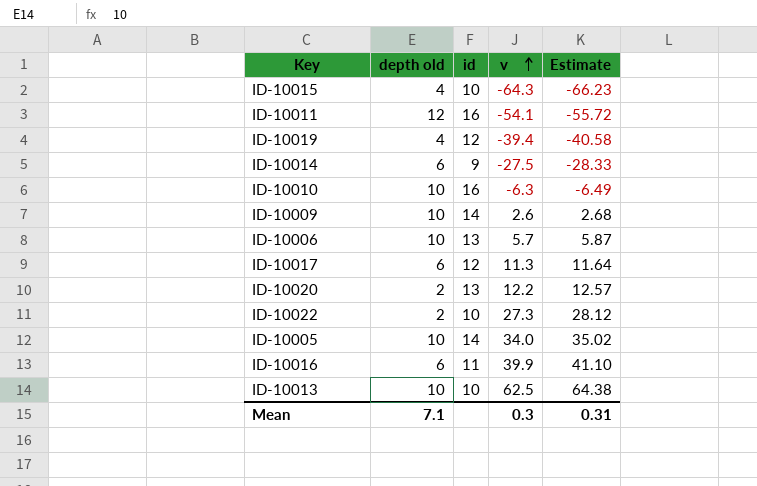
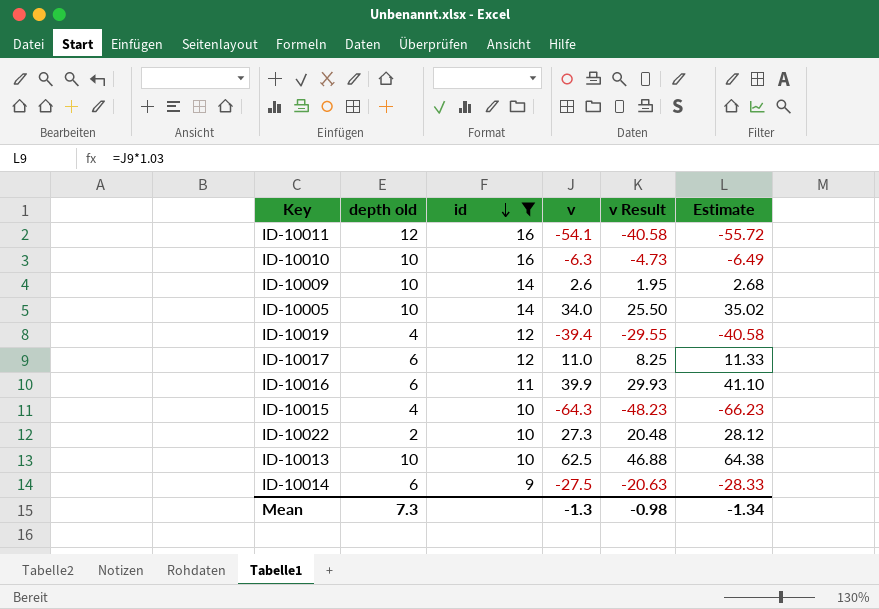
filter: none -> id != 13
row order: v ascending -> id descending
column v Result | formula: none -> [v] * 0.75
ID-10017 | v: 11.3 -> 11.0
ID-10017 | Estimate: 11.64 -> 11.33
Mean | depth old: 7.1 -> 7.3
Mean | v: 0.3 -> -1.3
Mean | Estimate: 0.31 -> -1.34

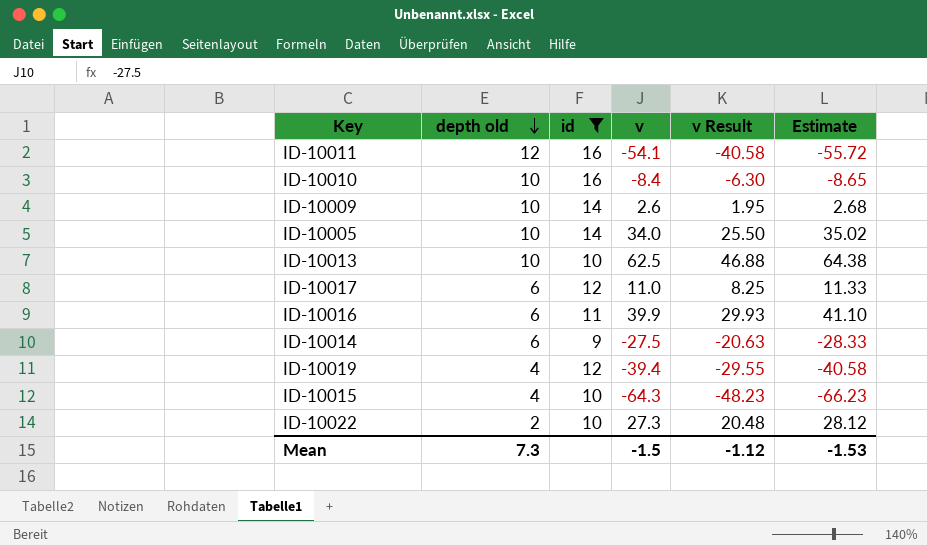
row order: id descending -> depth old descending
ID-10010 | v: -6.3 -> -8.4
ID-10010 | v Result: -4.73 -> -6.30
ID-10010 | Estimate: -6.49 -> -8.65
Mean | v: -1.3 -> -1.5
Mean | v Result: -0.98 -> -1.12
Mean | Estimate: -1.34 -> -1.53

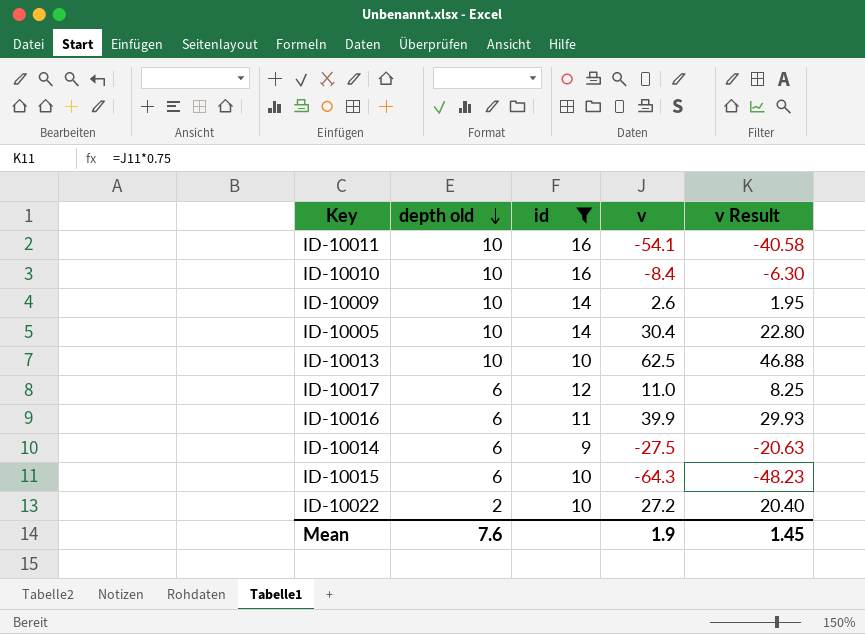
column Estimate | formula: [v] * 1.03 -> none
row ID-10019: 4 | 12 | -39.4 | -29.55 | -40.58 -> none
ID-10011 | depth old: 12 -> 10
ID-10005 | v: 34.0 -> 30.4
ID-10005 | v Result: 25.50 -> 22.80
ID-10015 | depth old: 4 -> 6
ID-10022 | v: 27.3 -> 27.2
ID-10022 | v Result: 20.48 -> 20.40
Mean | depth old: 7.3 -> 7.6
Mean | v: -1.5 -> 1.9
Mean | v Result: -1.12 -> 1.45

